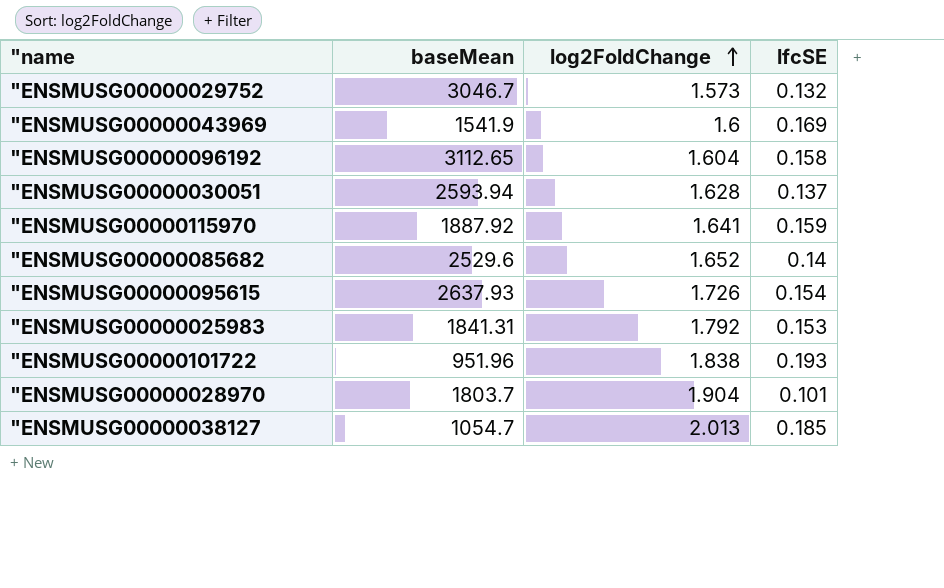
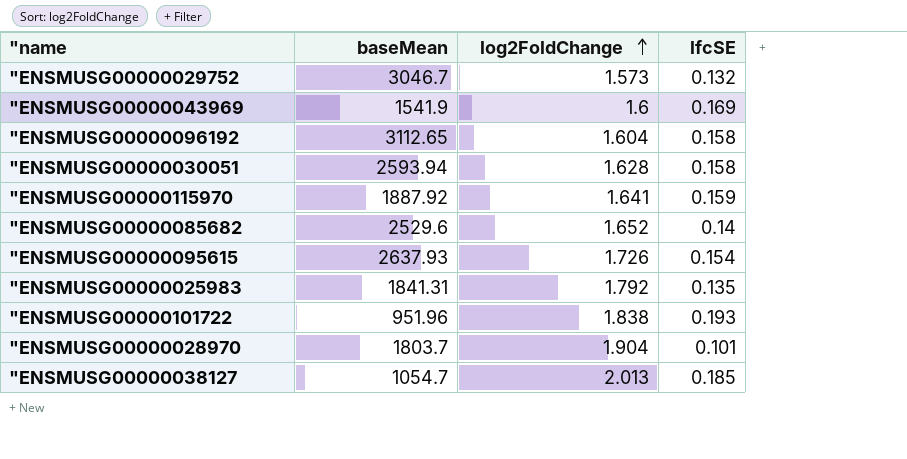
"ENSMUSG00000030051 | lfcSE: 0.137 -> 0.158
"ENSMUSG00000025983 | lfcSE: 0.153 -> 0.135

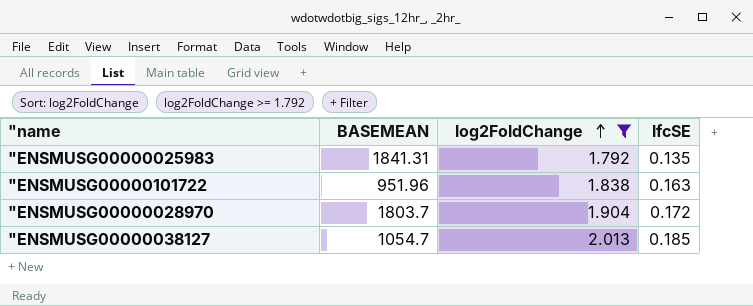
filter: none -> log2FoldChange >= 1.792
column name: baseMean -> BASEMEAN
"ENSMUSG00000101722 | lfcSE: 0.193 -> 0.163
"ENSMUSG00000028970 | lfcSE: 0.101 -> 0.172

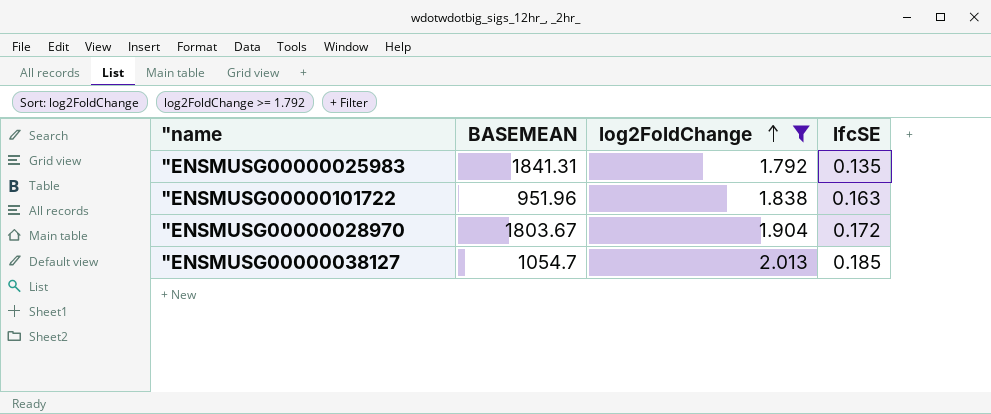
"ENSMUSG00000028970 | BASEMEAN: 1803.7 -> 1803.67

